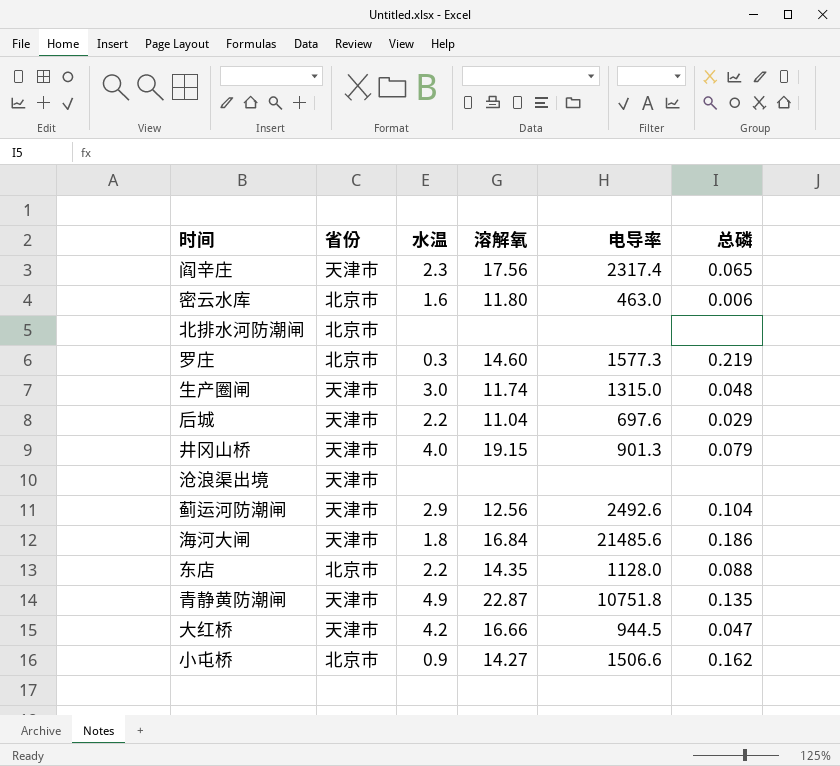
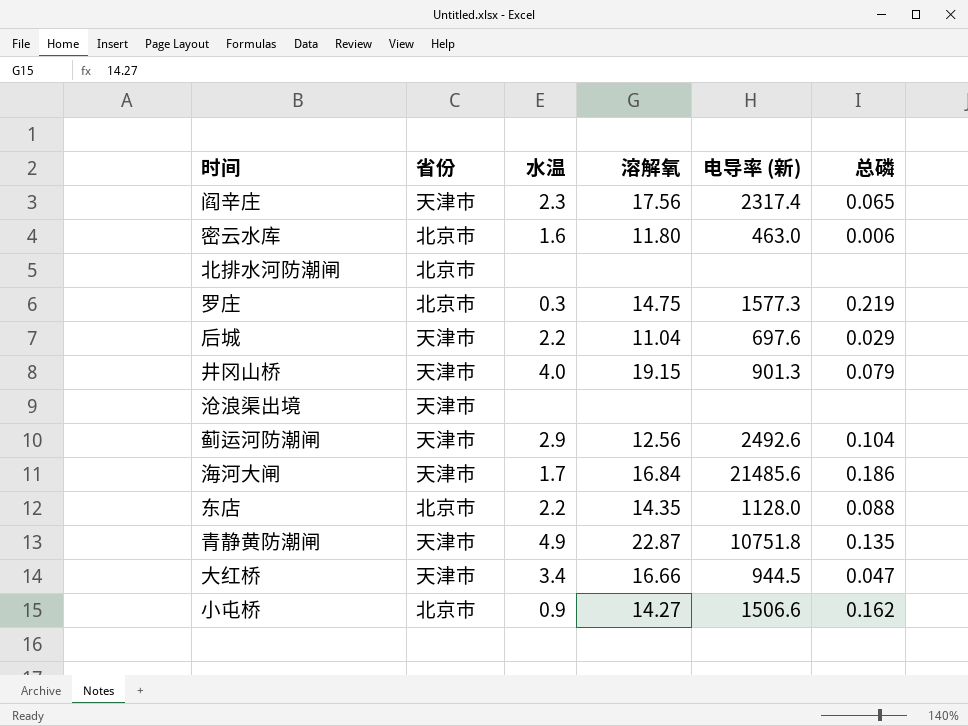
column name: 电导率 -> 电导率 (新)
row 生产圈闸: 天津市 | 3.0 | 11.74 | 1315.0 | 0.048 -> none
罗庄 | 溶解氧: 14.60 -> 14.75
海河大闸 | 水温: 1.8 -> 1.7
大红桥 | 水温: 4.2 -> 3.4

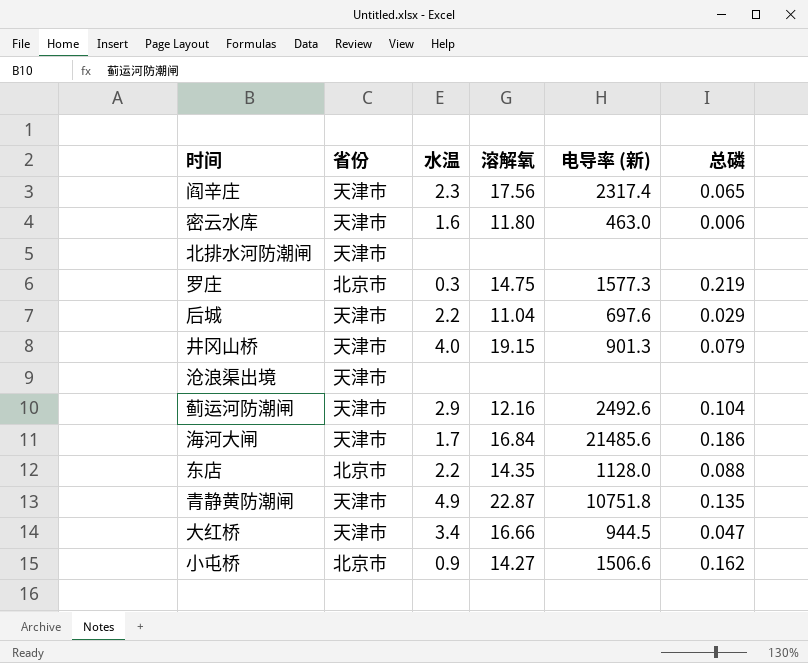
密云水库 | 省份: 北京市 -> 天津市
北排水河防潮闸 | 省份: 北京市 -> 天津市
蓟运河防潮闸 | 溶解氧: 12.56 -> 12.16

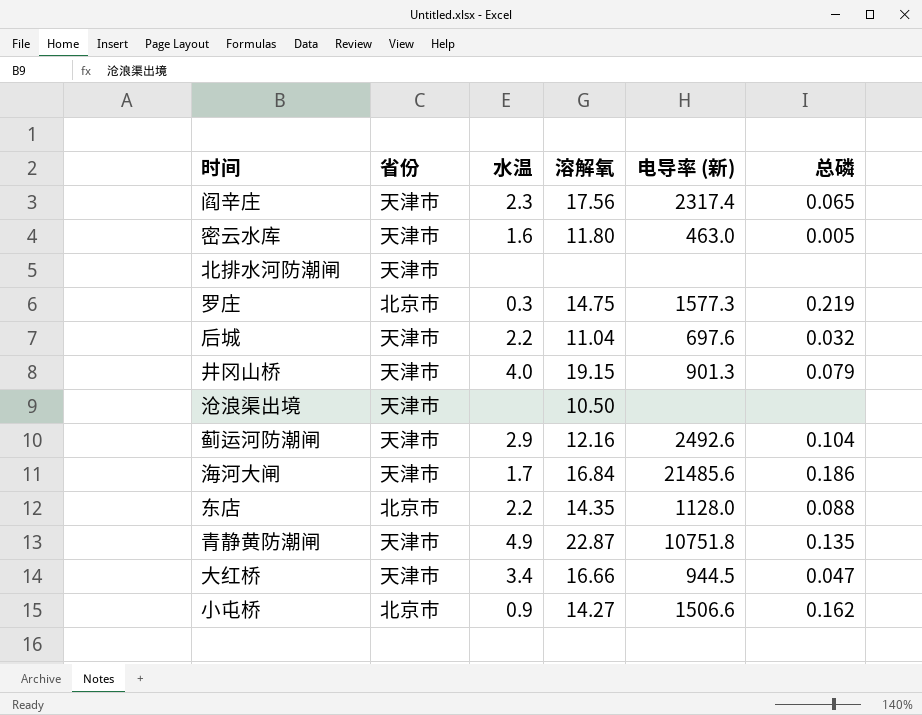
密云水库 | 总磷: 0.006 -> 0.005
后城 | 总磷: 0.029 -> 0.032
沧浪渠出境 | 溶解氧: none -> 10.50

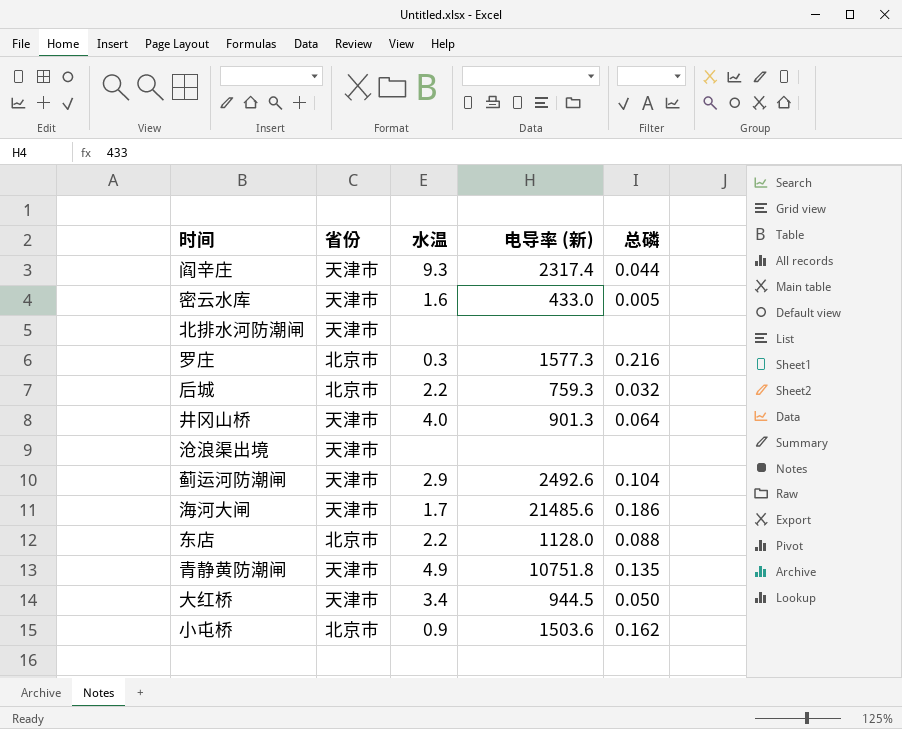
column 溶解氧 | position: 4 -> none
阎辛庄 | 水温: 2.3 -> 9.3
阎辛庄 | 总磷: 0.065 -> 0.044
密云水库 | 电导率 (新): 463.0 -> 433.0
罗庄 | 总磷: 0.219 -> 0.216
后城 | 省份: 天津市 -> 北京市
后城 | 电导率 (新): 697.6 -> 759.3
井冈山桥 | 总磷: 0.079 -> 0.064
大红桥 | 总磷: 0.047 -> 0.050
小屯桥 | 电导率 (新): 1506.6 -> 1503.6

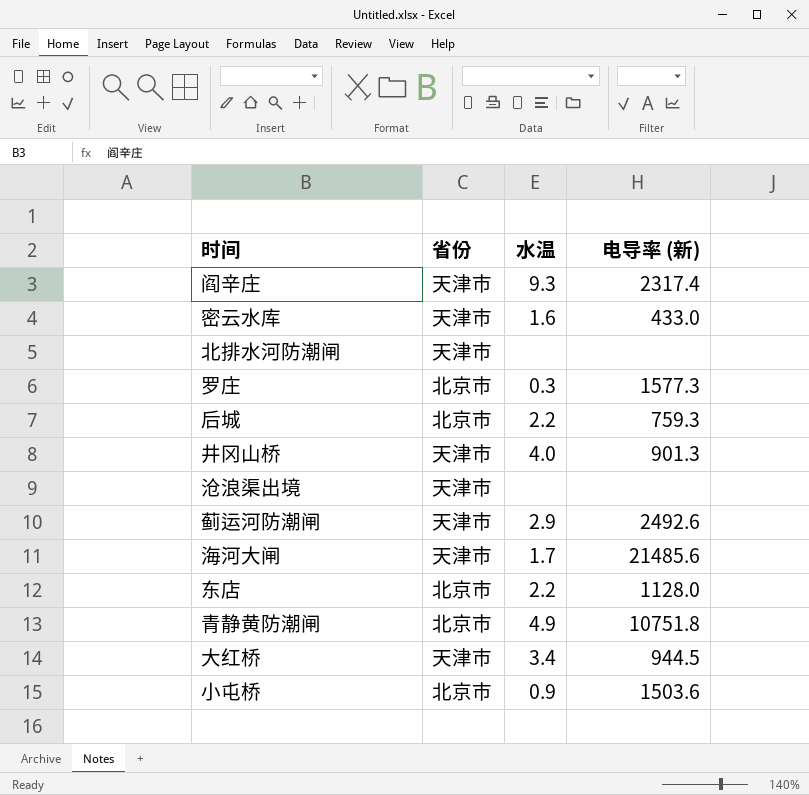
column 总磷 | position: 5 -> none
青静黄防潮闸 | 省份: 天津市 -> 北京市

